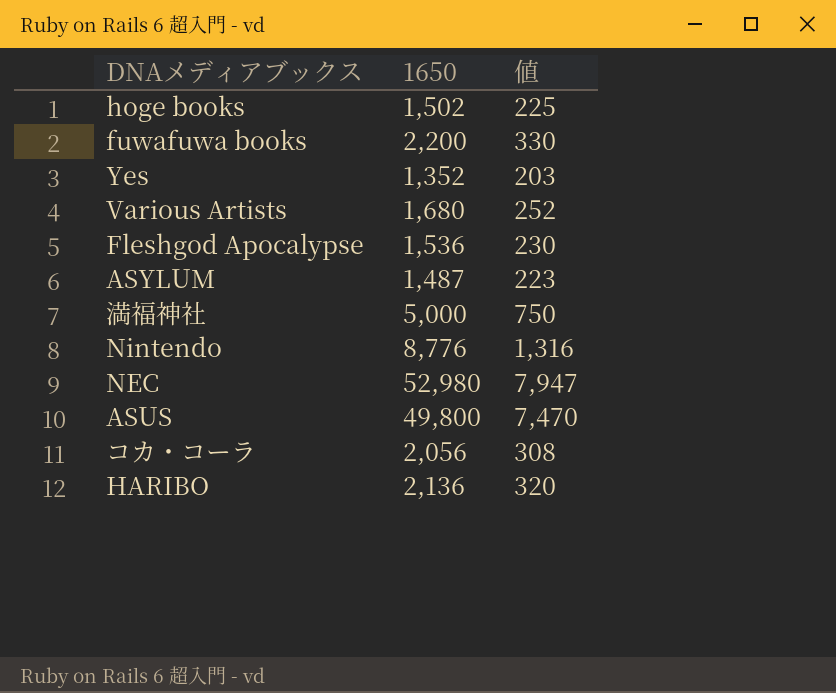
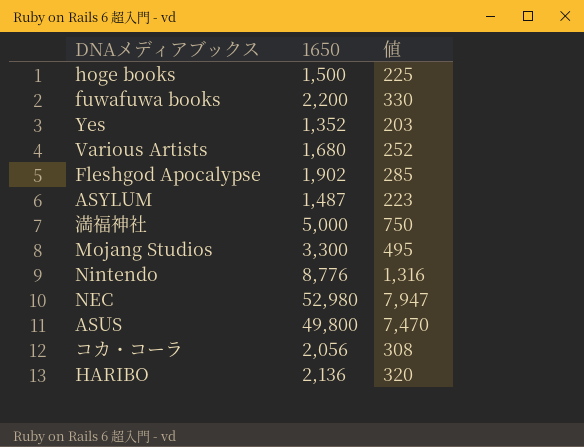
hoge books | 1650: 1,502 -> 1,500
Fleshgod Apocalypse | 1650: 1,536 -> 1,902
Fleshgod Apocalypse | 値: 230 -> 285
row Mojang Studios: none -> 3,300 | 495

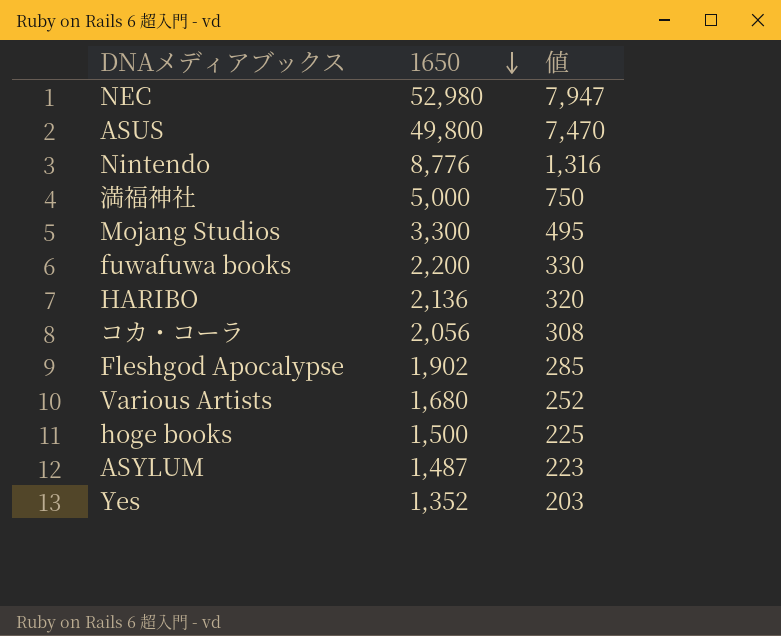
row order: none -> 1650 descending

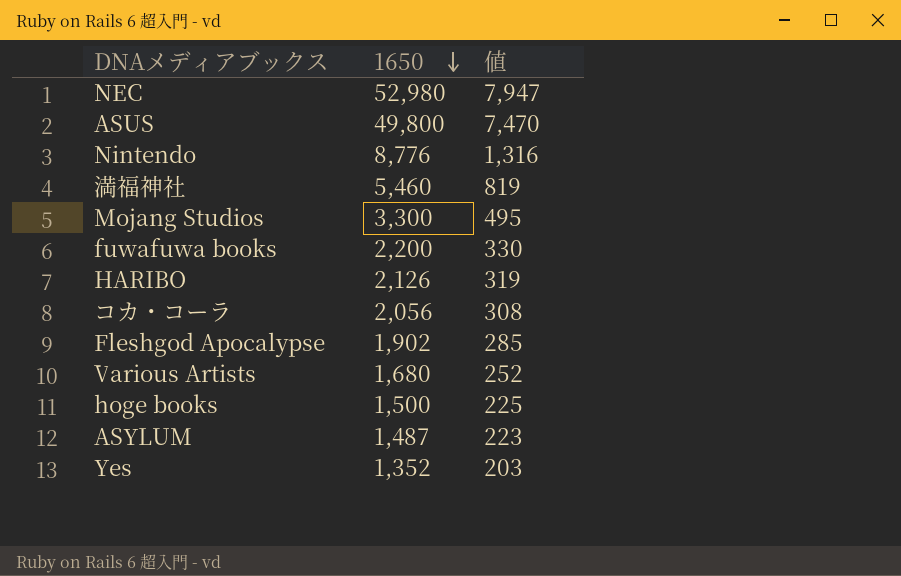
満福神社 | 1650: 5,000 -> 5,460
満福神社 | 値: 750 -> 819
HARIBO | 1650: 2,136 -> 2,126
HARIBO | 値: 320 -> 319

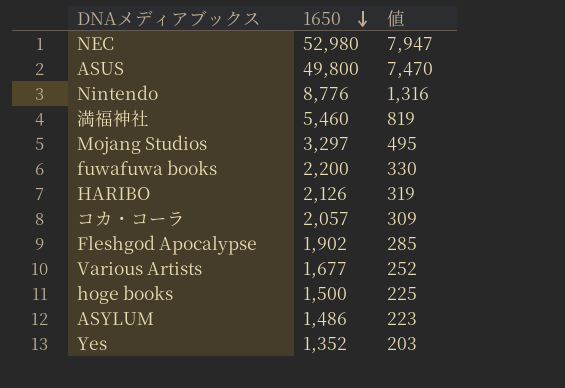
Mojang Studios | 1650: 3,300 -> 3,297
コカ・コーラ | 1650: 2,056 -> 2,057
コカ・コーラ | 値: 308 -> 309
Various Artists | 1650: 1,680 -> 1,677
ASYLUM | 1650: 1,487 -> 1,486

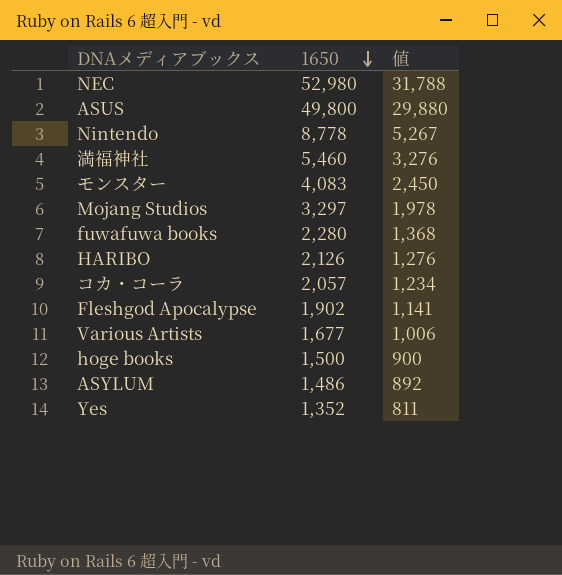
column 値 | formula: [1650] * 0.15 -> [1650] * 0.6
Nintendo | 1650: 8,776 -> 8,778
row モンスター: none -> 4,083 | 2,450
fuwafuwa books | 1650: 2,200 -> 2,280

